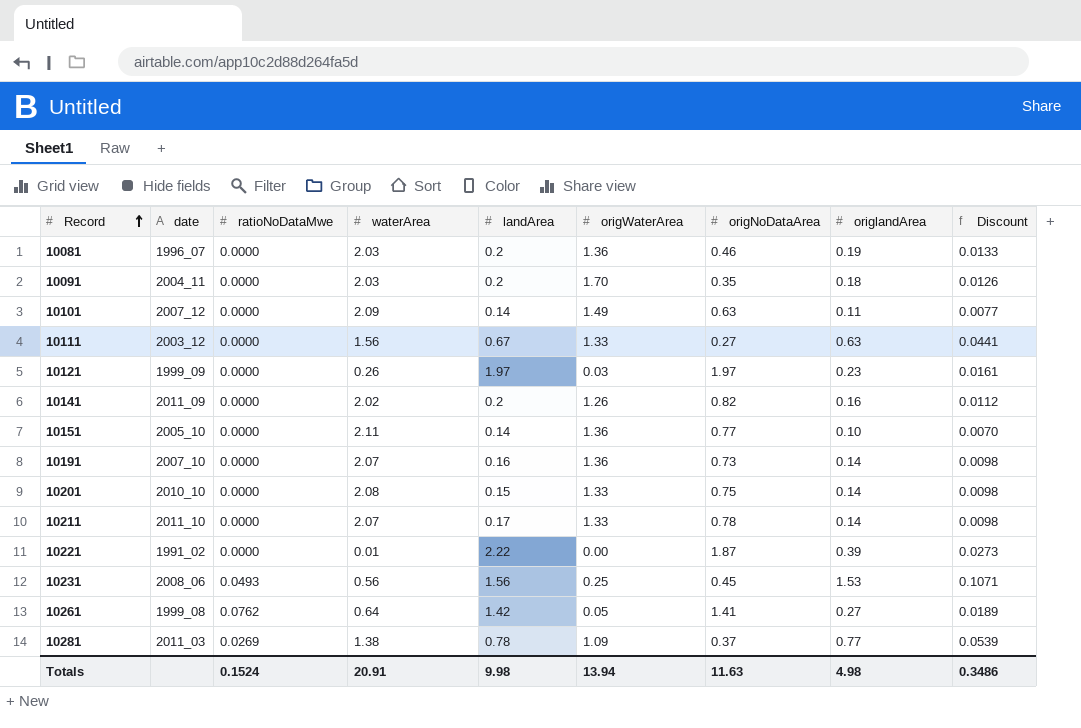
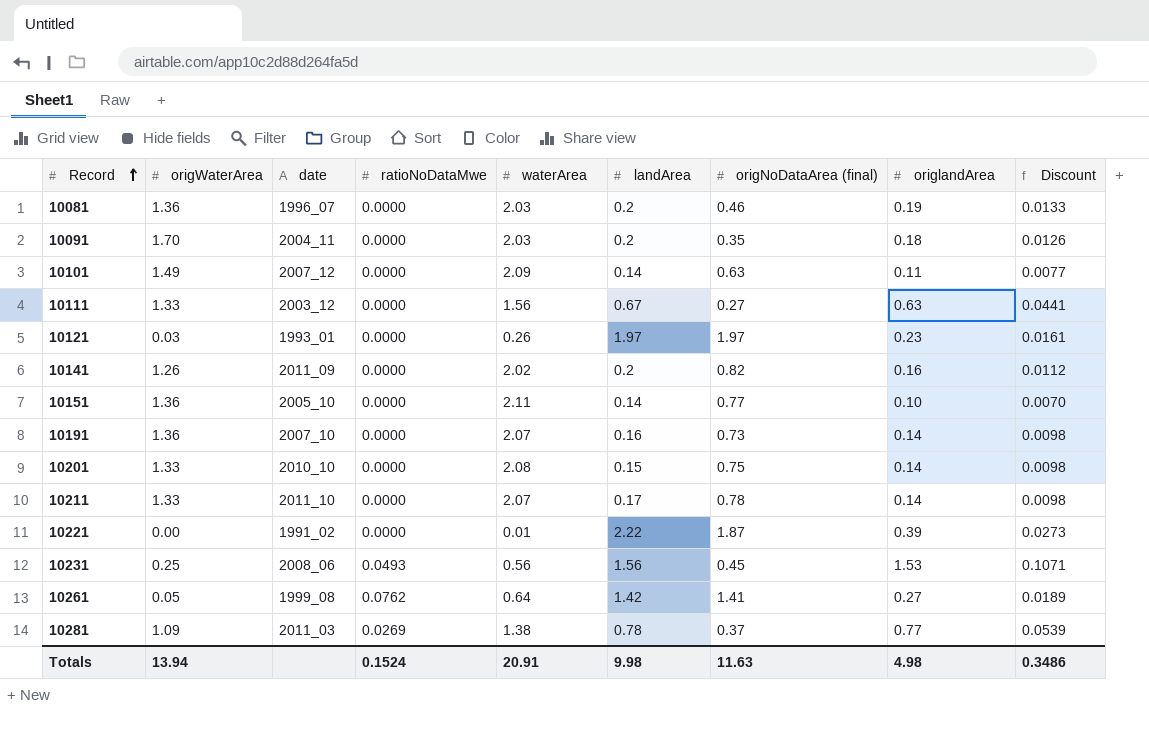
column origWaterArea | position: 6 -> 2
column name: origNoDataArea -> origNoDataArea (final)
10121 | date: 1999_09 -> 1993_01

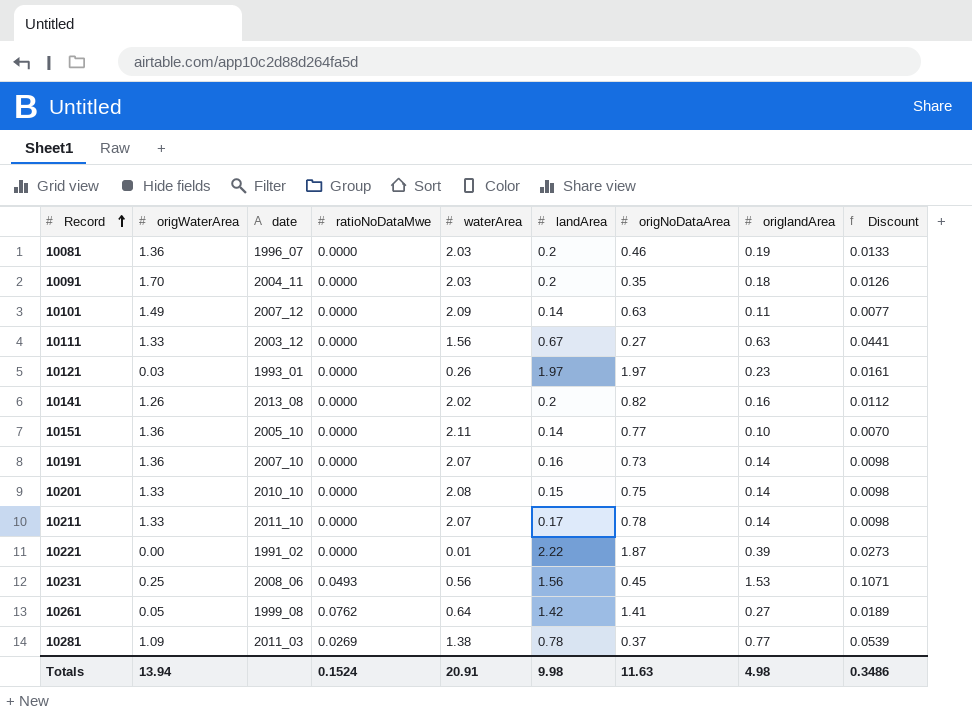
column name: origNoDataArea (final) -> origNoDataArea
10141 | date: 2011_09 -> 2013_08

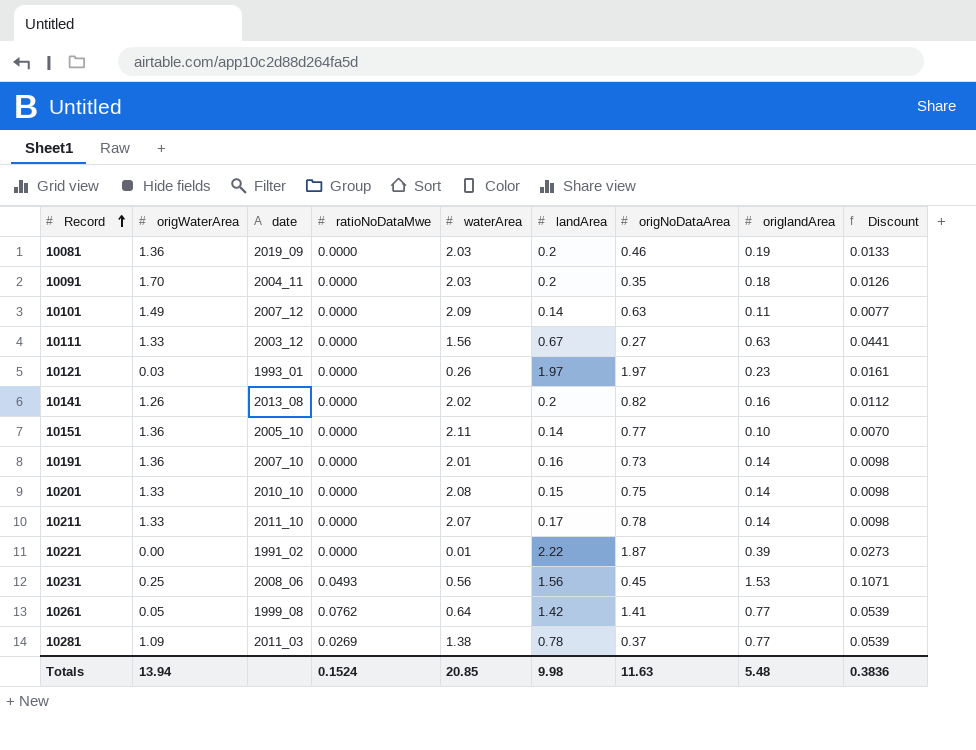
10081 | date: 1996_07 -> 2019_09
10191 | waterArea: 2.07 -> 2.01
10261 | origlandArea: 0.27 -> 0.77
10261 | Discount: 0.0189 -> 0.0539
Totals | waterArea: 20.91 -> 20.85
Totals | origlandArea: 4.98 -> 5.48
Totals | Discount: 0.3486 -> 0.3836

